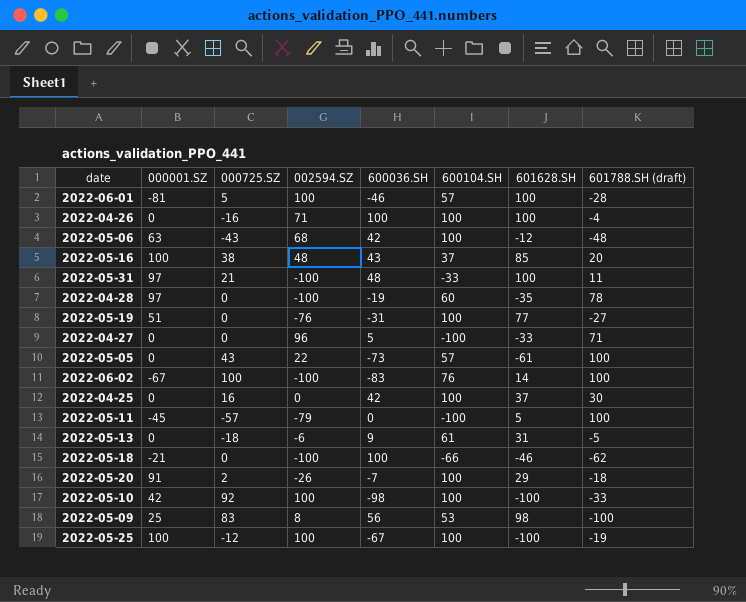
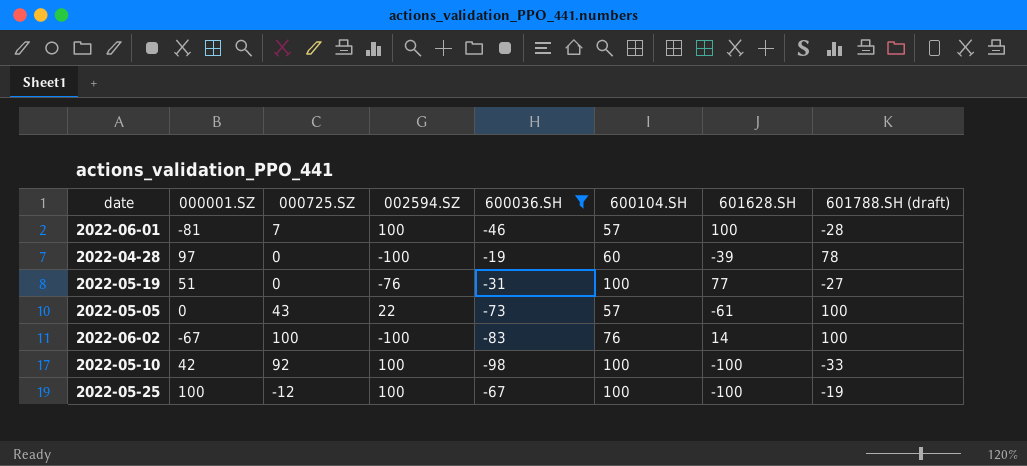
filter: none -> 600036.SH <= -19
2022-06-01 | 000725.SZ: 5 -> 7
2022-04-28 | 601628.SH: -35 -> -39

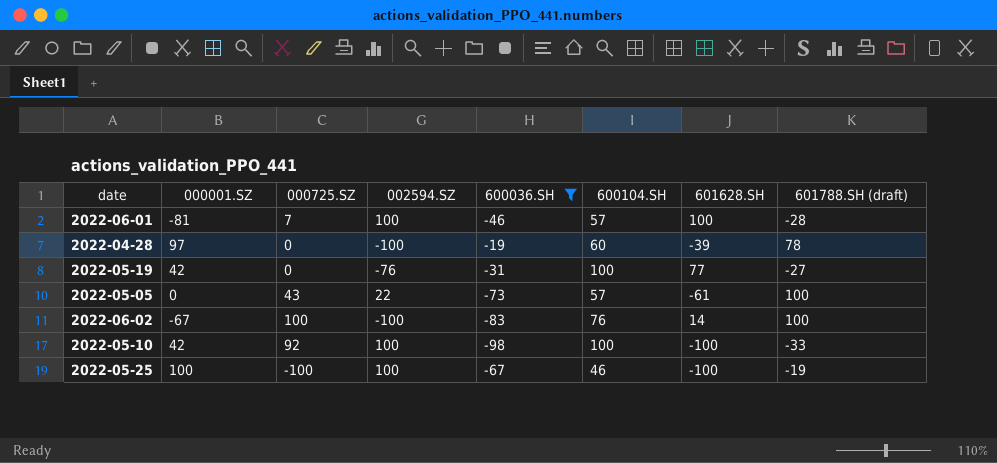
2022-05-19 | 000001.SZ: 51 -> 42
2022-05-25 | 000725.SZ: -12 -> -100
2022-05-25 | 600104.SH: 100 -> 46

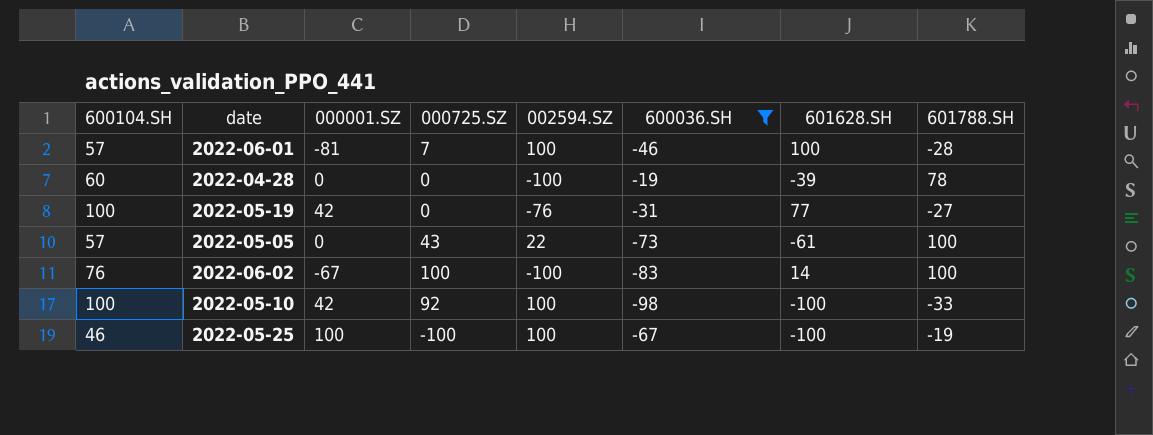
column 600104.SH | position: 6 -> 1
column name: 601788.SH (draft) -> 601788.SH
2022-04-28 | 000001.SZ: 97 -> 0

